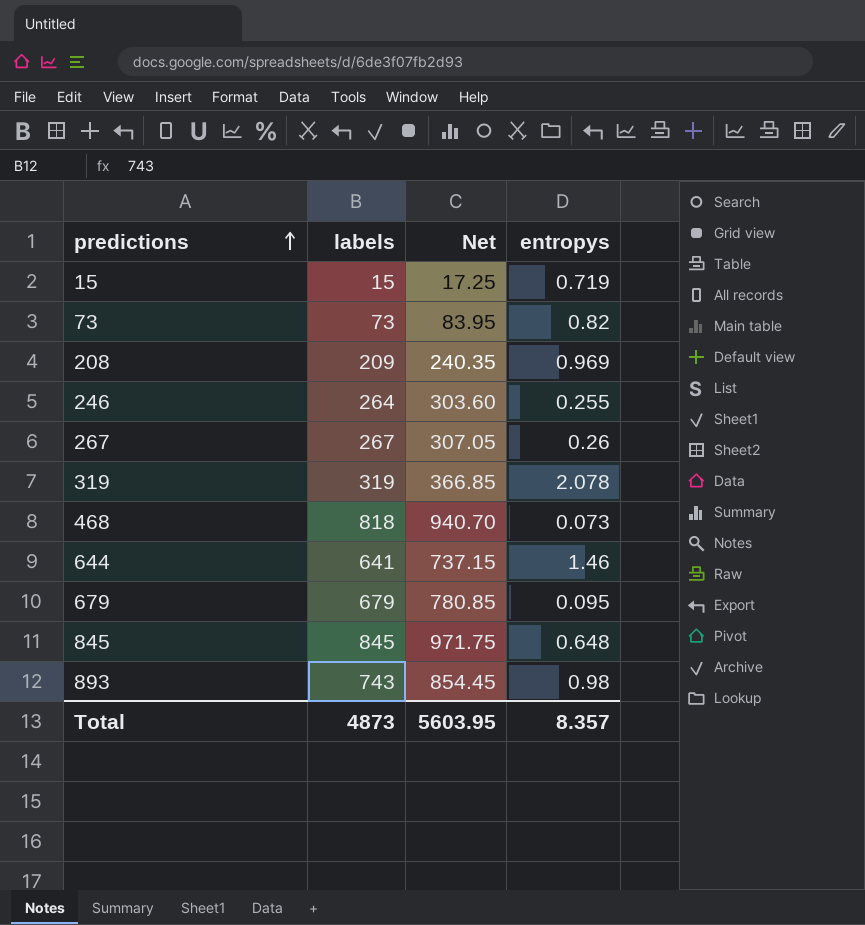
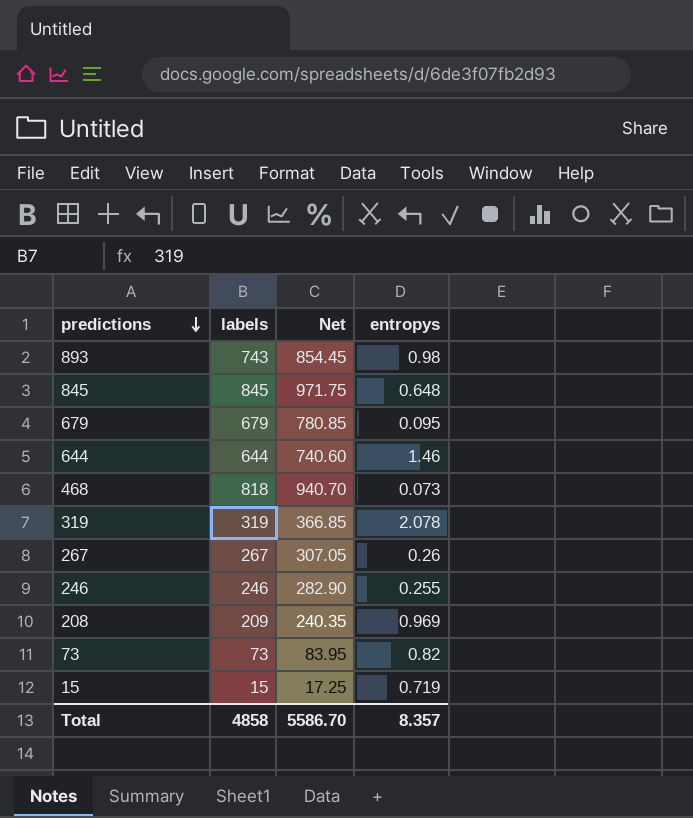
row order: predictions ascending -> predictions descending
644 | labels: 641 -> 644
644 | Net: 737.15 -> 740.60
246 | labels: 264 -> 246
246 | Net: 303.60 -> 282.90
Total | labels: 4873 -> 4858
Total | Net: 5603.95 -> 5586.70

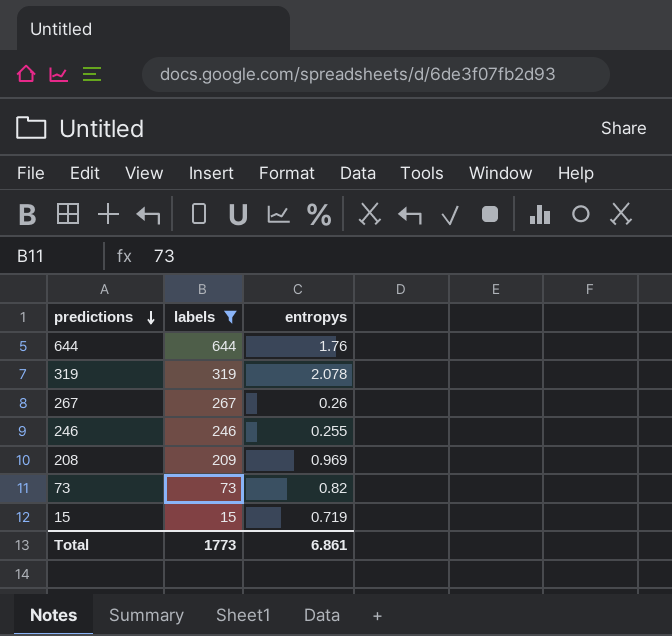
filter: none -> labels <= 644
column Net | formula: [labels] * 1.15 -> none
644 | entropys: 1.46 -> 1.76
Total | labels: 4858 -> 1773
Total | entropys: 8.357 -> 6.861

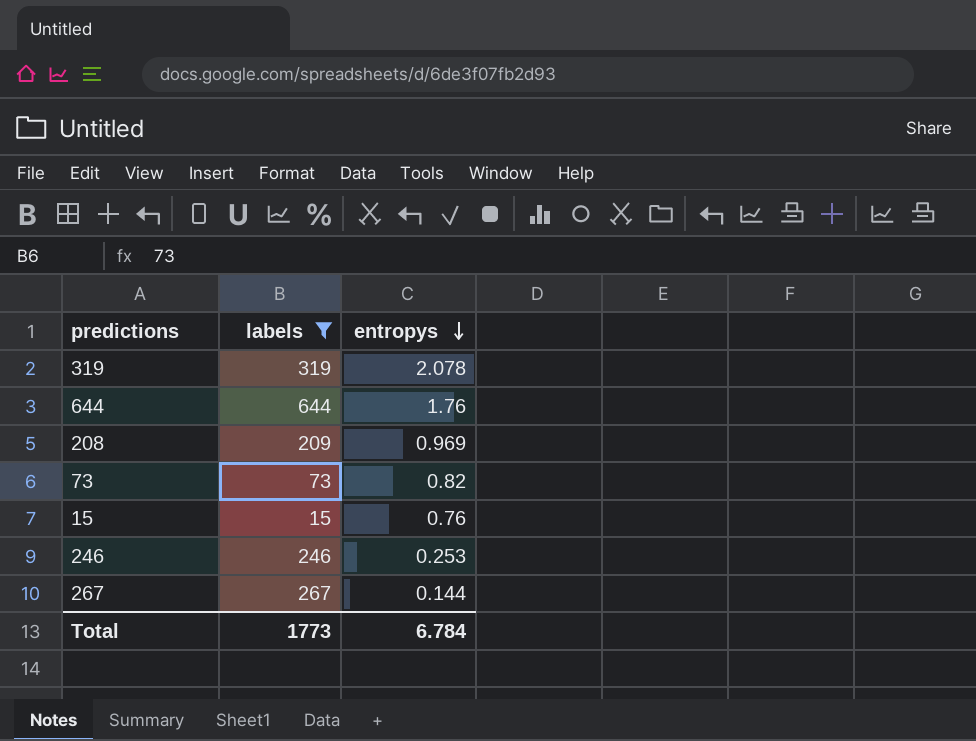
row order: predictions descending -> entropys descending
15 | entropys: 0.719 -> 0.76
246 | entropys: 0.255 -> 0.253
267 | entropys: 0.26 -> 0.144
Total | entropys: 6.861 -> 6.784

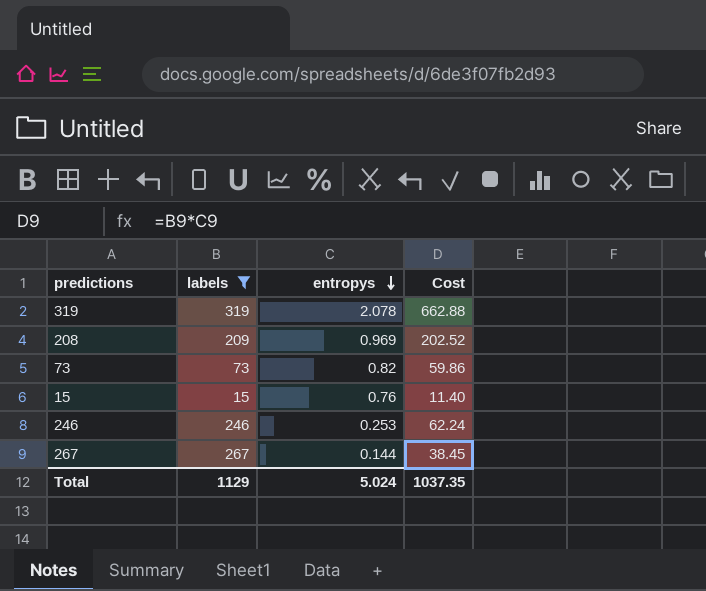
column Cost | formula: none -> [labels] * [entropys]
row 644: 644 | 1.76 -> none
Total | labels: 1773 -> 1129
Total | entropys: 6.784 -> 5.024

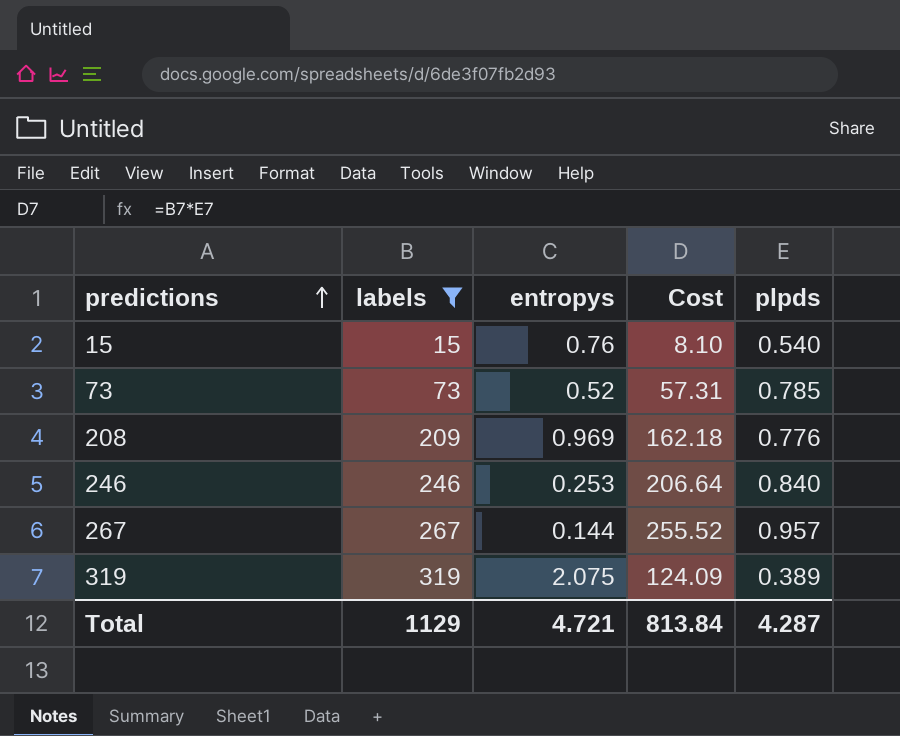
row order: entropys descending -> predictions ascending
column Cost | formula: [labels] * [entropys] -> [labels] * [plpds]
column plpds | position: none -> 5
73 | entropys: 0.82 -> 0.52
319 | entropys: 2.078 -> 2.075
Total | entropys: 5.024 -> 4.721
Total | Cost: 1037.35 -> 813.84

